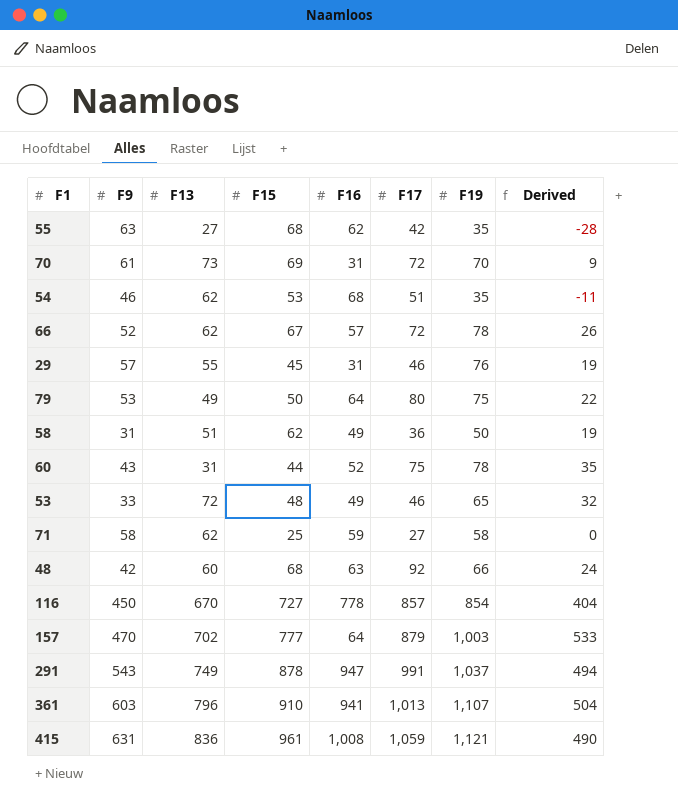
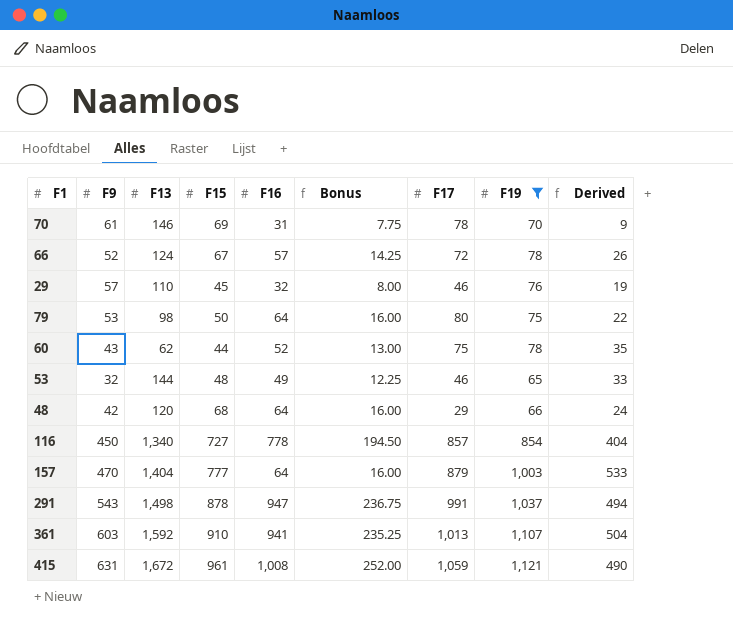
filter: none -> F19 >= 65
column Bonus | formula: none -> [F16] * 0.25
70 | F13: 73 -> 146
70 | F17: 72 -> 78
66 | F13: 62 -> 124
29 | F13: 55 -> 110
29 | F16: 31 -> 32
79 | F13: 49 -> 98
60 | F13: 31 -> 62
53 | F9: 33 -> 32
53 | F13: 72 -> 144
53 | Derived: 32 -> 33
48 | F13: 60 -> 120
48 | F16: 63 -> 64
48 | F17: 92 -> 29
116 | F13: 670 -> 1,340
157 | F13: 702 -> 1,404
291 | F13: 749 -> 1,498
361 | F13: 796 -> 1,592
415 | F13: 836 -> 1,672

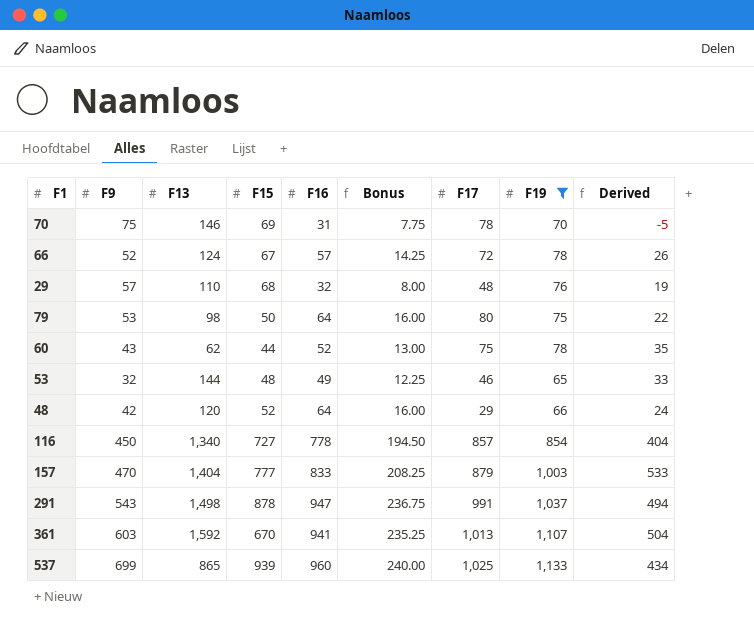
row 415: 631 | 1,672 | 961 | 1,008 | 252.00 | 1,059 | 1,121 | 490 -> none
70 | F9: 61 -> 75
70 | Derived: 9 -> -5
29 | F15: 45 -> 68
29 | F17: 46 -> 48
48 | F15: 68 -> 52
157 | F16: 64 -> 833
157 | Bonus: 16.00 -> 208.25
361 | F15: 910 -> 670
row 537: none -> 699 | 865 | 939 | 960 | 240.00 | 1,025 | 1,133 | 434

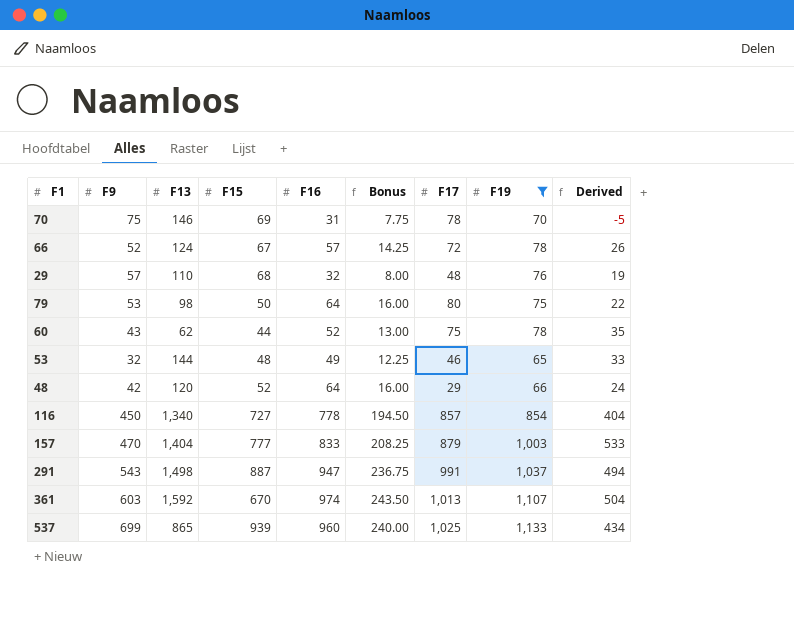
291 | F15: 878 -> 887
361 | F16: 941 -> 974
361 | Bonus: 235.25 -> 243.50

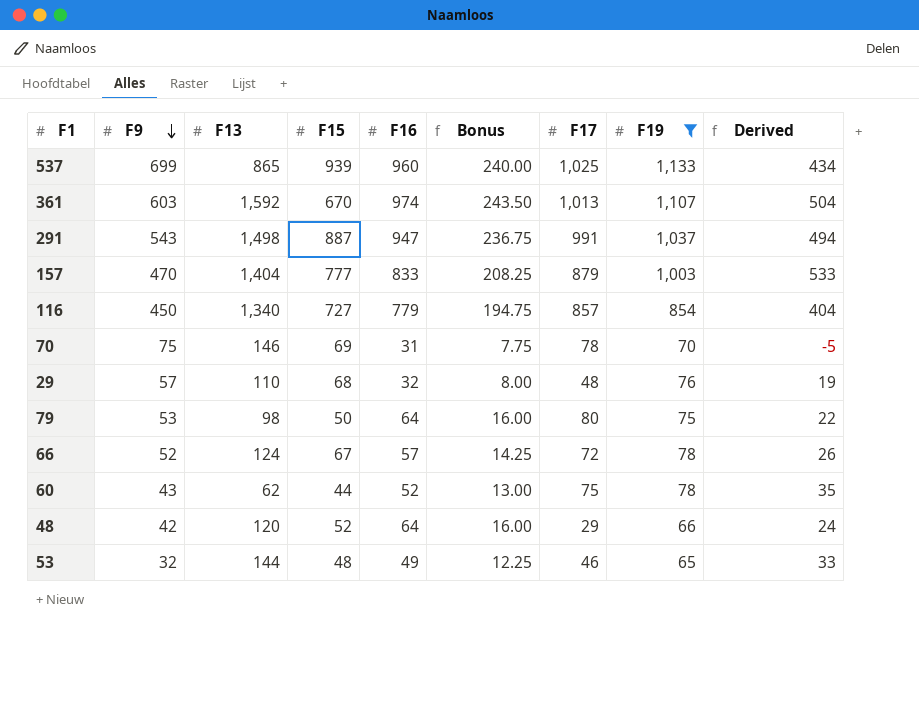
row order: none -> F9 descending
116 | F16: 778 -> 779
116 | Bonus: 194.50 -> 194.75

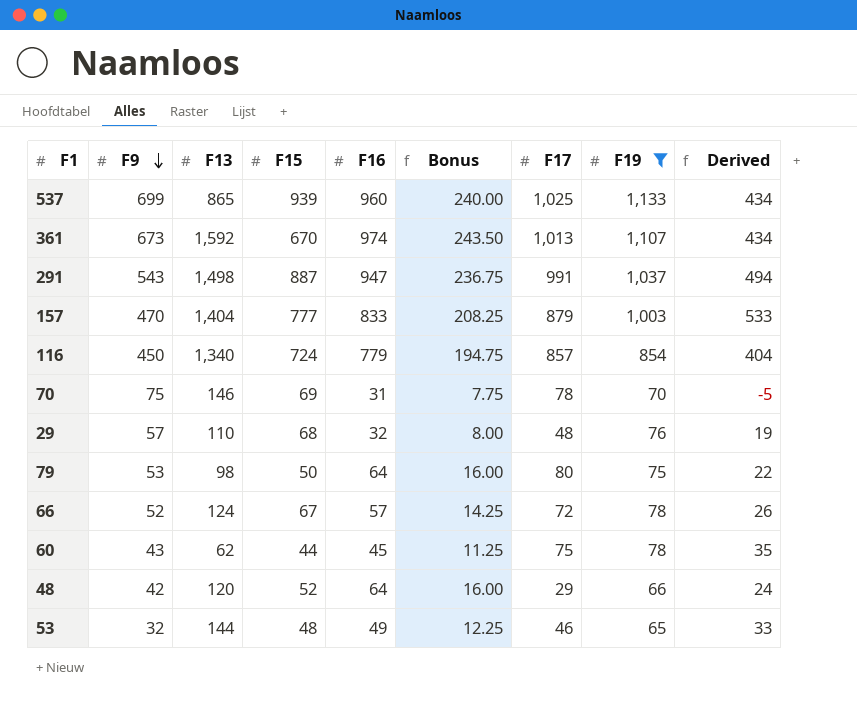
361 | F9: 603 -> 673
361 | Derived: 504 -> 434
116 | F15: 727 -> 724
60 | F16: 52 -> 45
60 | Bonus: 13.00 -> 11.25

